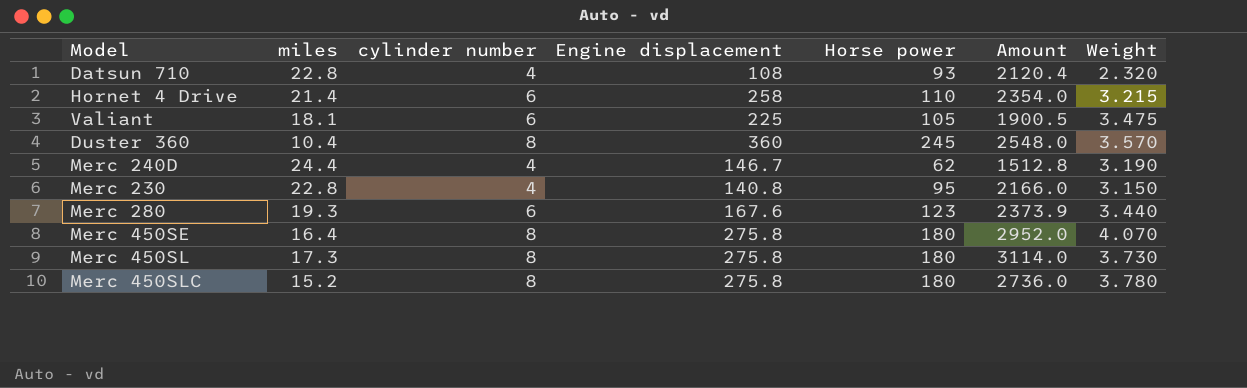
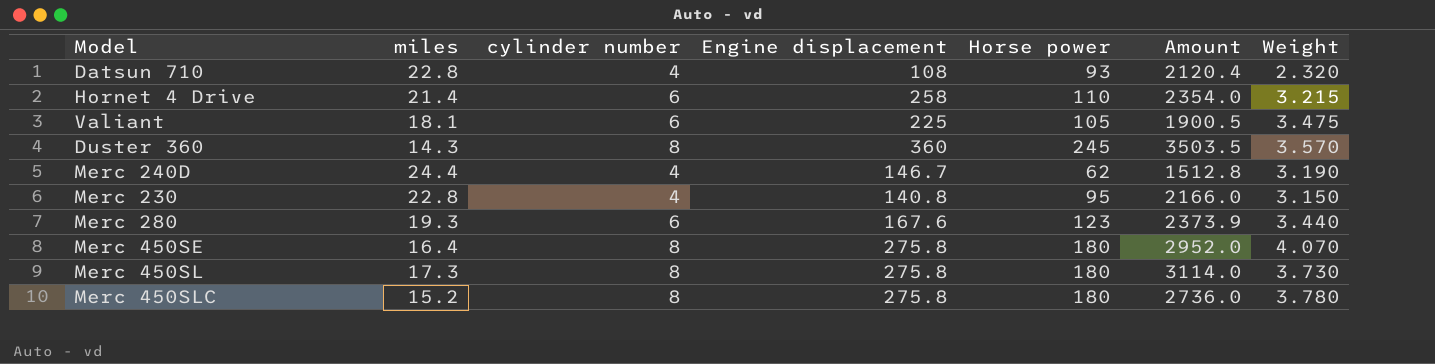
Duster 360 | miles: 10.4 -> 14.3
Duster 360 | Amount: 2548.0 -> 3503.5

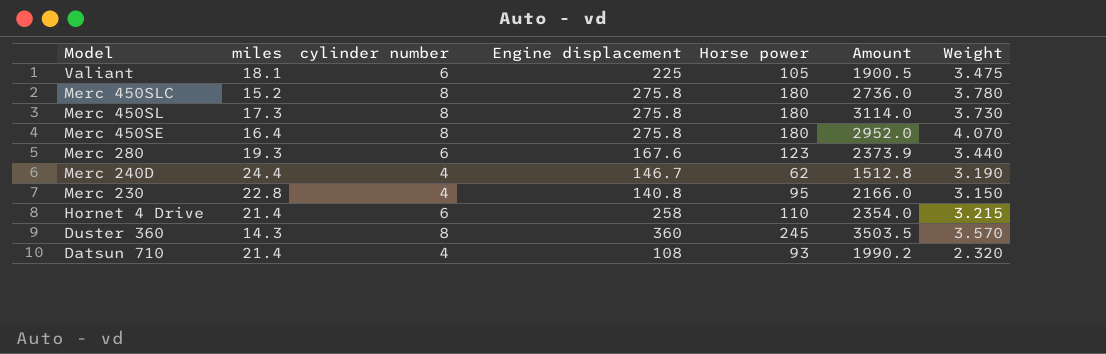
row order: none -> Model descending
Datsun 710 | miles: 22.8 -> 21.4
Datsun 710 | Amount: 2120.4 -> 1990.2

